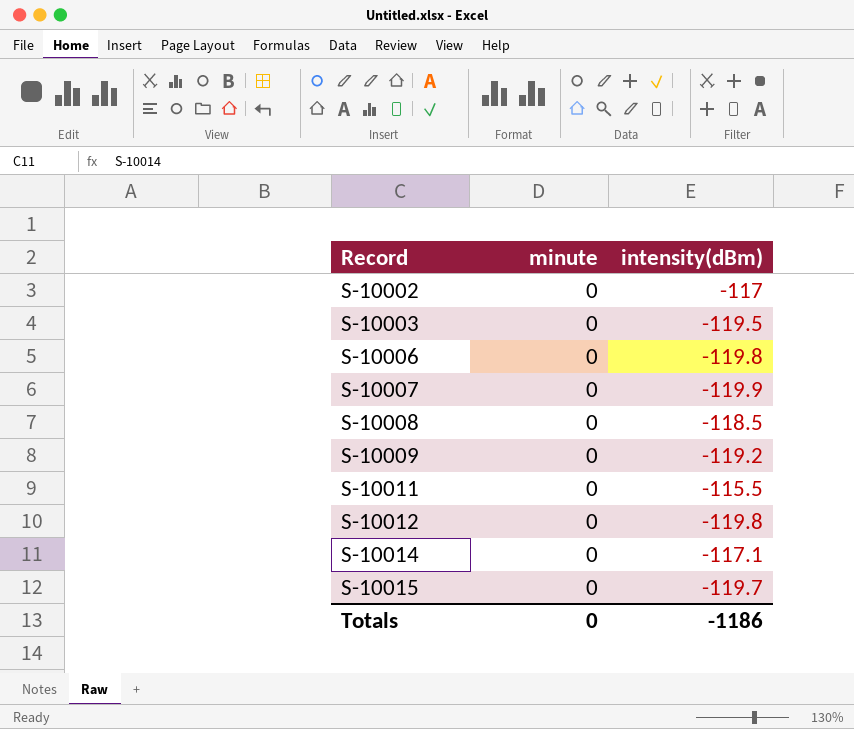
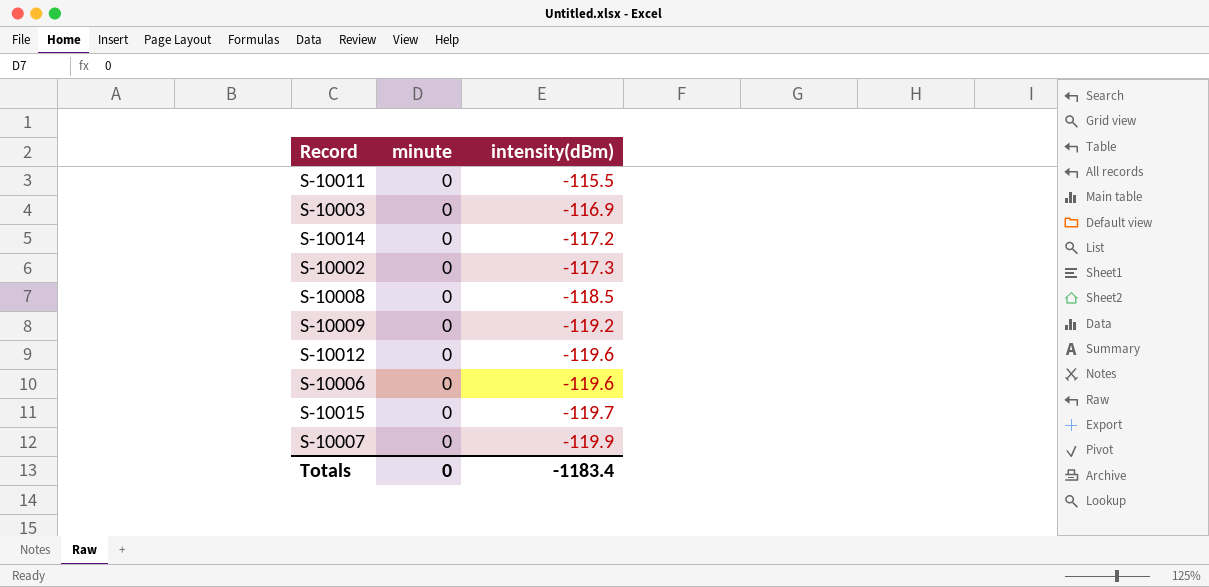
row order: Record ascending -> intensity(dBm) descending
S-10003 | intensity(dBm): -119.5 -> -116.9
S-10014 | intensity(dBm): -117.1 -> -117.2
S-10002 | intensity(dBm): -117 -> -117.3
S-10012 | intensity(dBm): -119.8 -> -119.6
S-10006 | intensity(dBm): -119.8 -> -119.6
Totals | intensity(dBm): -1186 -> -1183.4

